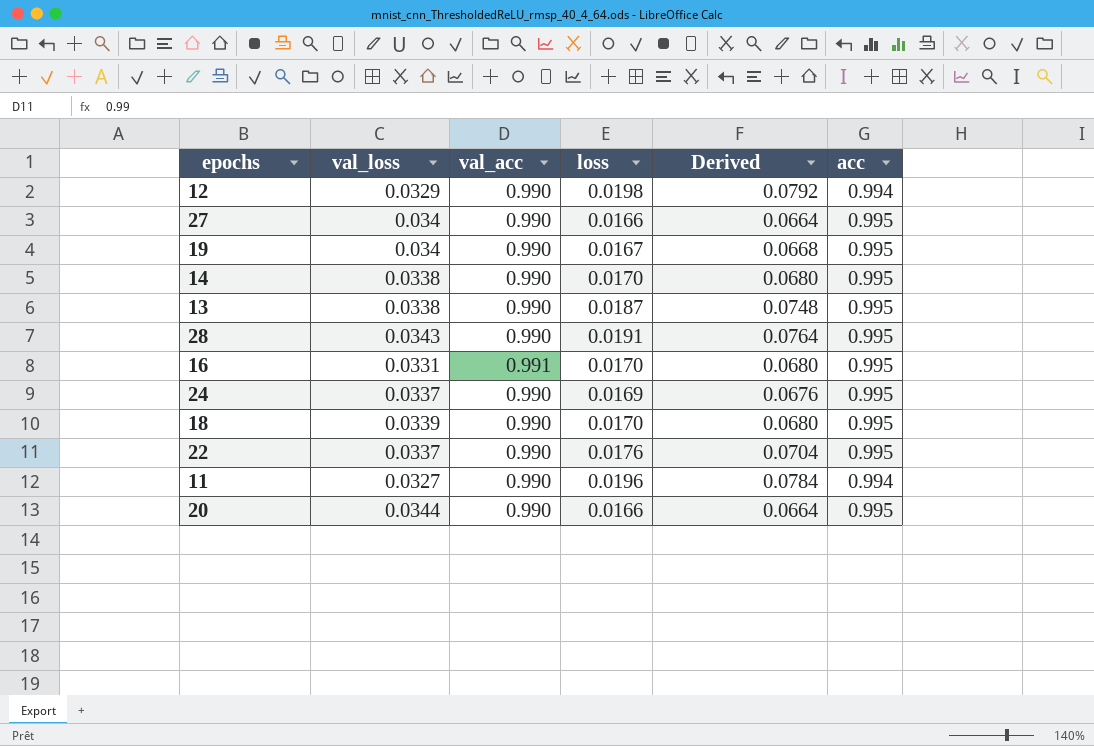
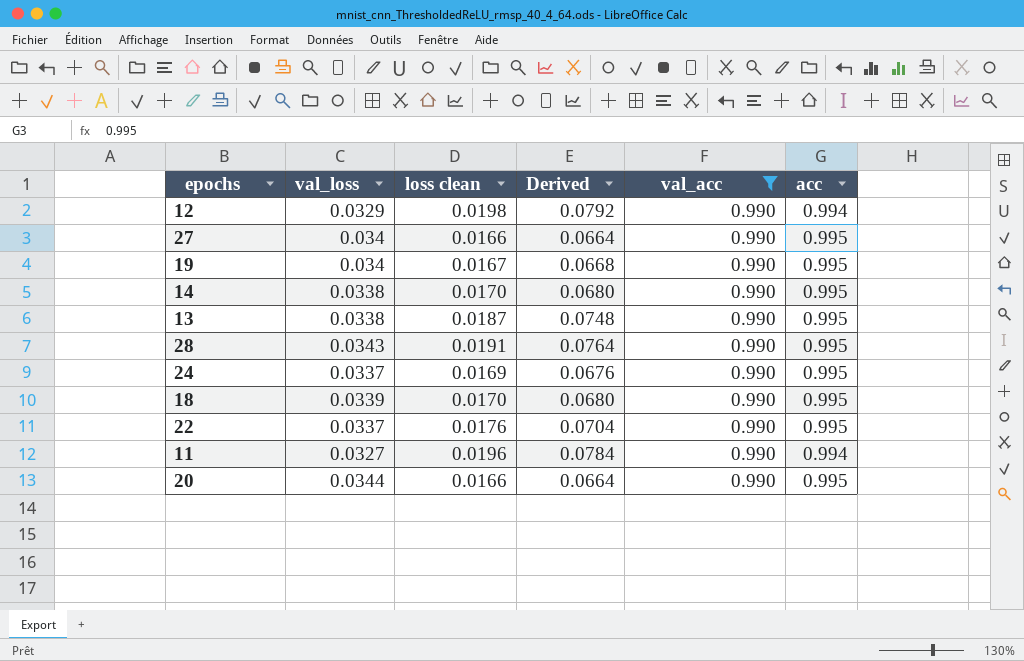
filter: none -> val_acc = 0.990
column name: loss -> loss clean
column val_acc | position: 3 -> 5

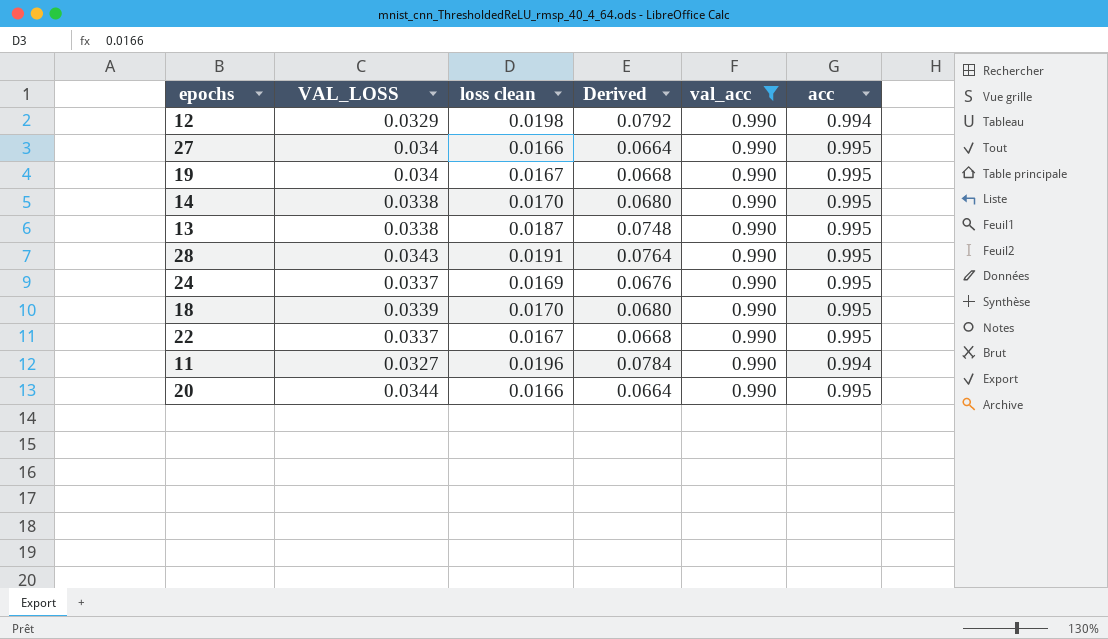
column name: val_loss -> VAL_LOSS
22 | loss clean: 0.0176 -> 0.0167
22 | Derived: 0.0704 -> 0.0668

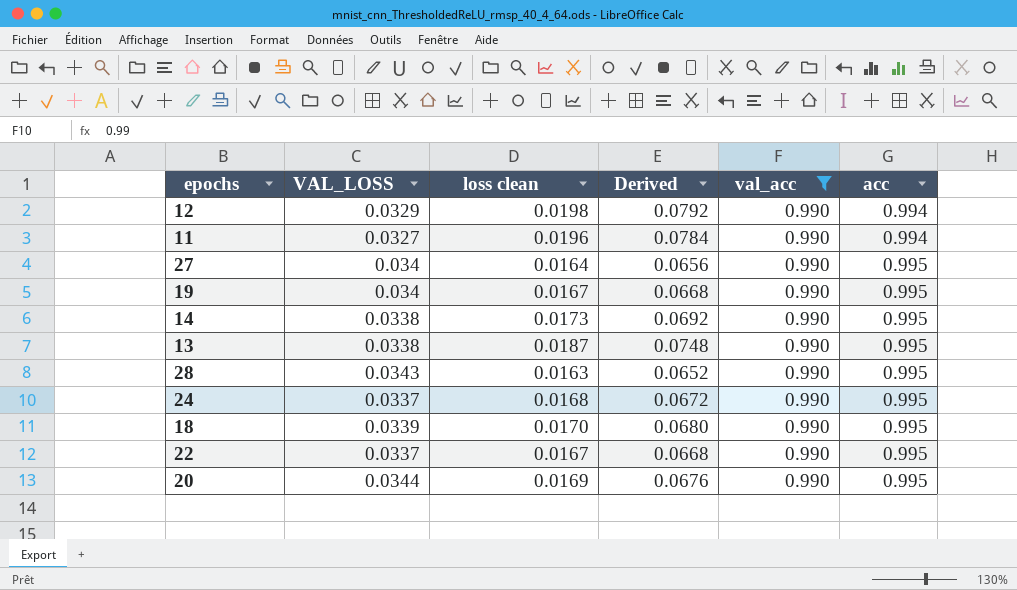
row order: none -> acc ascending
27 | loss clean: 0.0166 -> 0.0164
27 | Derived: 0.0664 -> 0.0656
14 | loss clean: 0.0170 -> 0.0173
14 | Derived: 0.0680 -> 0.0692
28 | loss clean: 0.0191 -> 0.0163
28 | Derived: 0.0764 -> 0.0652
24 | loss clean: 0.0169 -> 0.0168
24 | Derived: 0.0676 -> 0.0672
20 | loss clean: 0.0166 -> 0.0169
20 | Derived: 0.0664 -> 0.0676

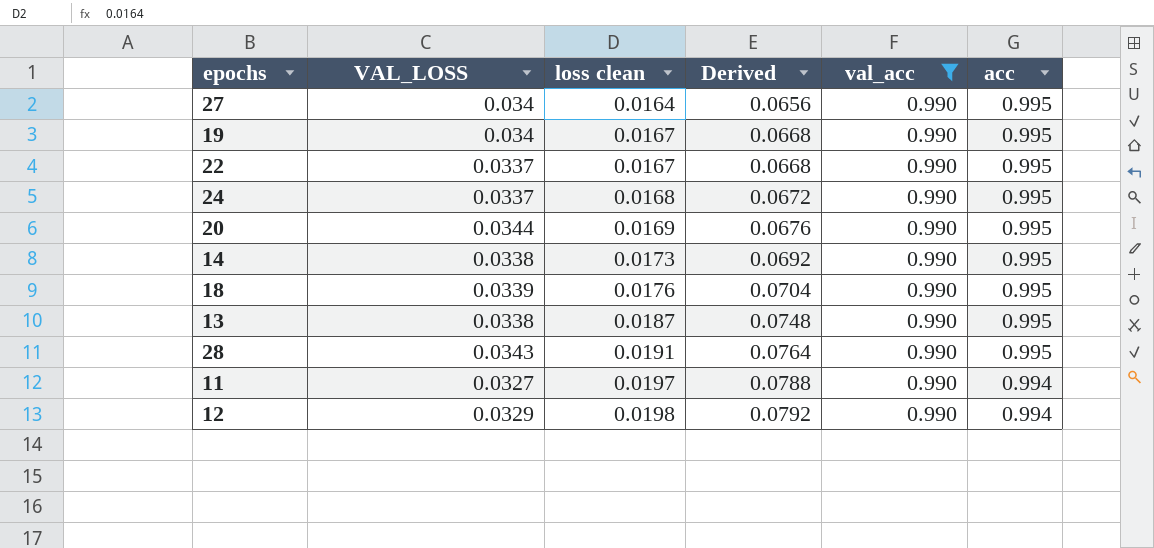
row order: acc ascending -> loss clean ascending
18 | loss clean: 0.0170 -> 0.0176
18 | Derived: 0.0680 -> 0.0704
28 | loss clean: 0.0163 -> 0.0191
28 | Derived: 0.0652 -> 0.0764
11 | loss clean: 0.0196 -> 0.0197
11 | Derived: 0.0784 -> 0.0788

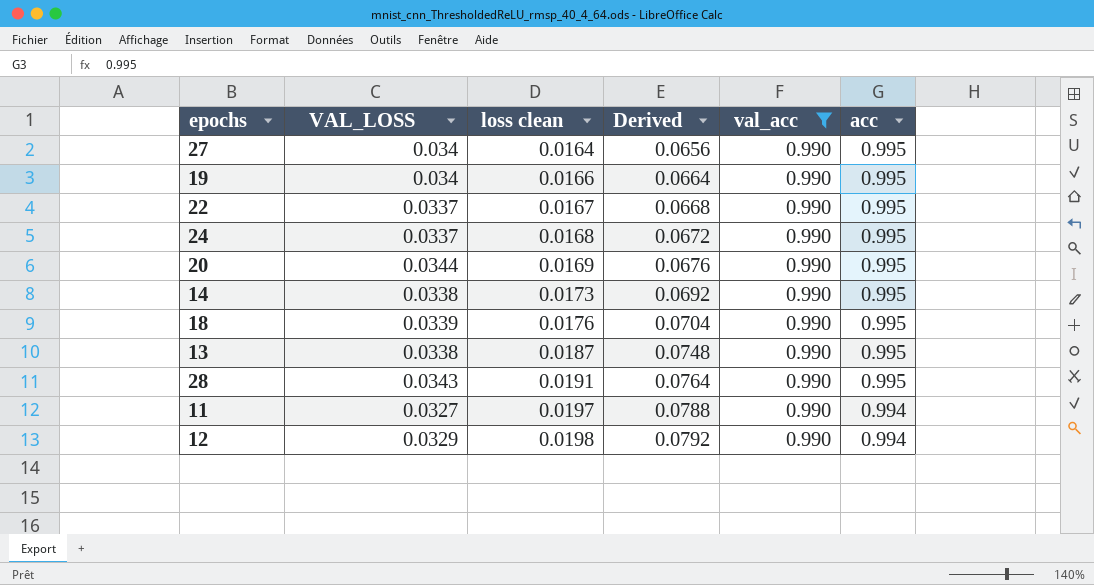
19 | loss clean: 0.0167 -> 0.0166
19 | Derived: 0.0668 -> 0.0664

